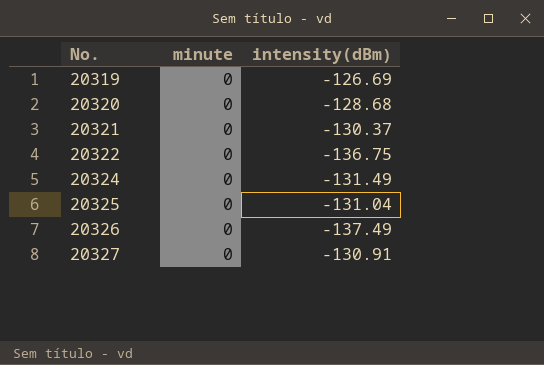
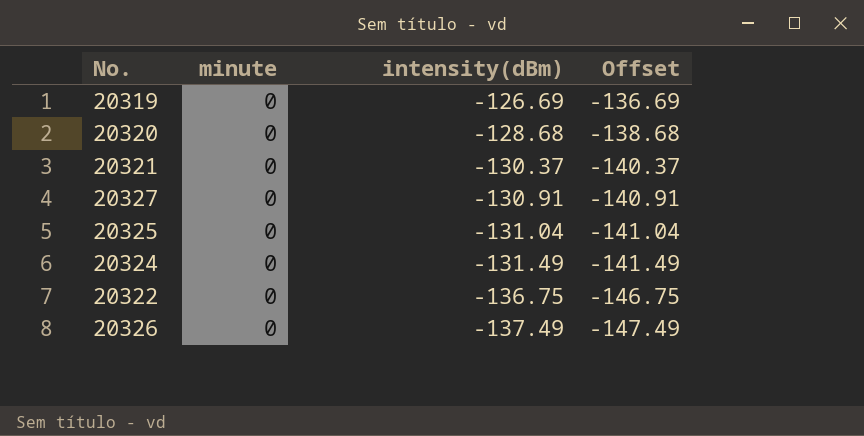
row order: No. ascending -> intensity(dBm) descending
column Offset | formula: none -> [intensity(dBm)] - 10

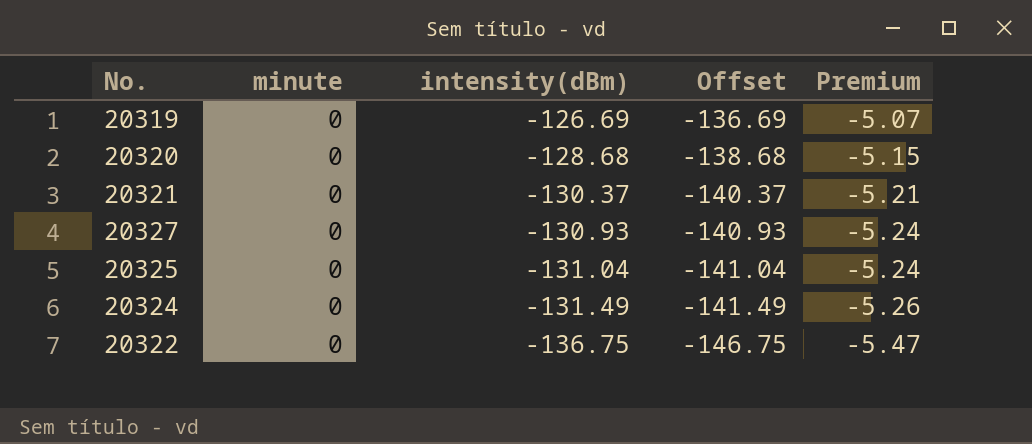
column Premium | formula: none -> [intensity(dBm)] * 0.04
row 20326: 0 | -137.49 | -147.49 -> none
20327 | intensity(dBm): -130.91 -> -130.93
20327 | Offset: -140.91 -> -140.93

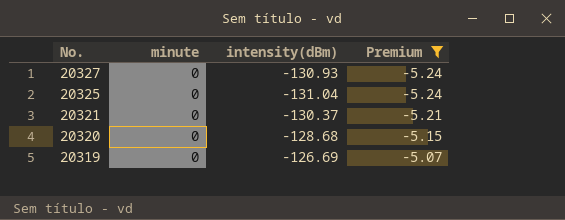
filter: none -> Premium >= -5.24
row order: intensity(dBm) descending -> No. descending
column Offset | formula: [intensity(dBm)] - 10 -> none

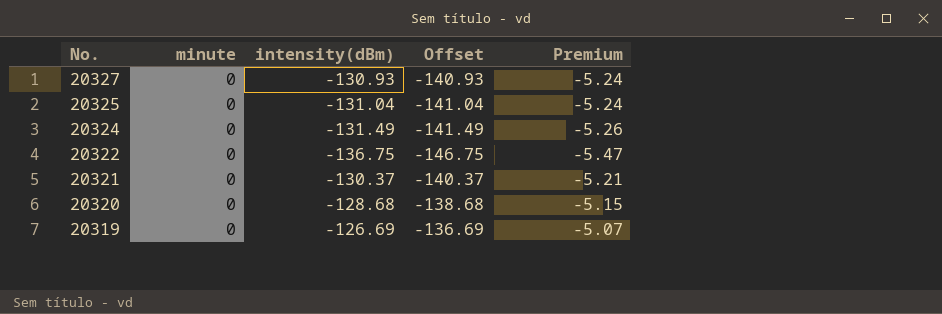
filter: Premium >= -5.24 -> none
column Offset | formula: none -> [intensity(dBm)] - 10

